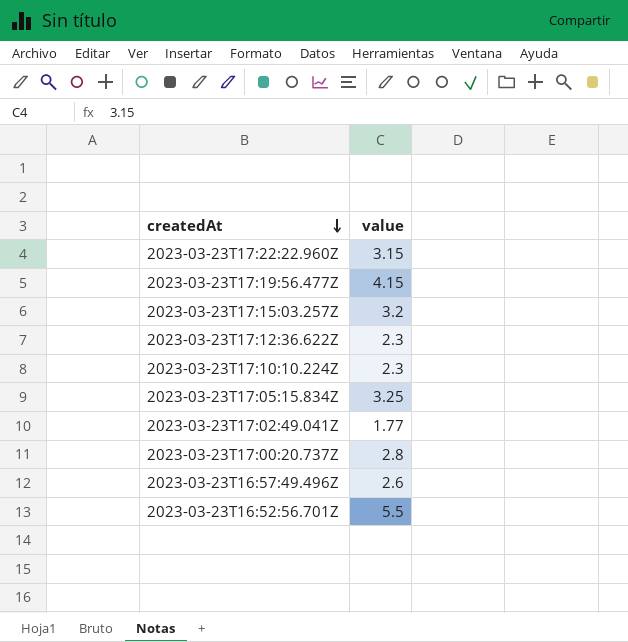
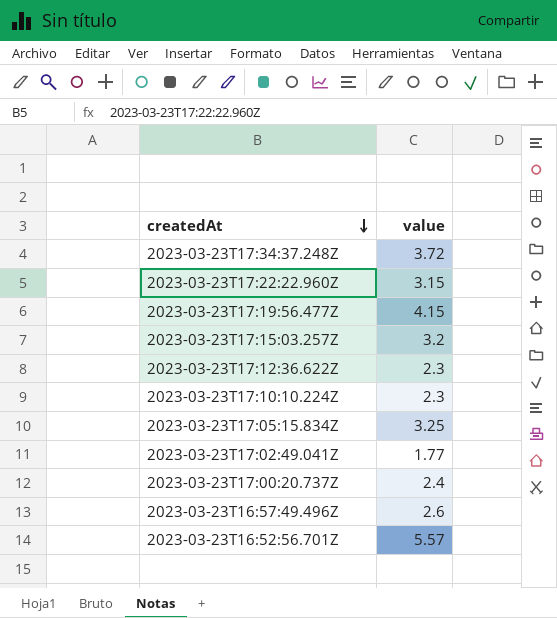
row 2023-03-23T17:34:37.248Z: none -> 3.72
2023-03-23T17:00:20.737Z | value: 2.8 -> 2.4
2023-03-23T16:52:56.701Z | value: 5.5 -> 5.57

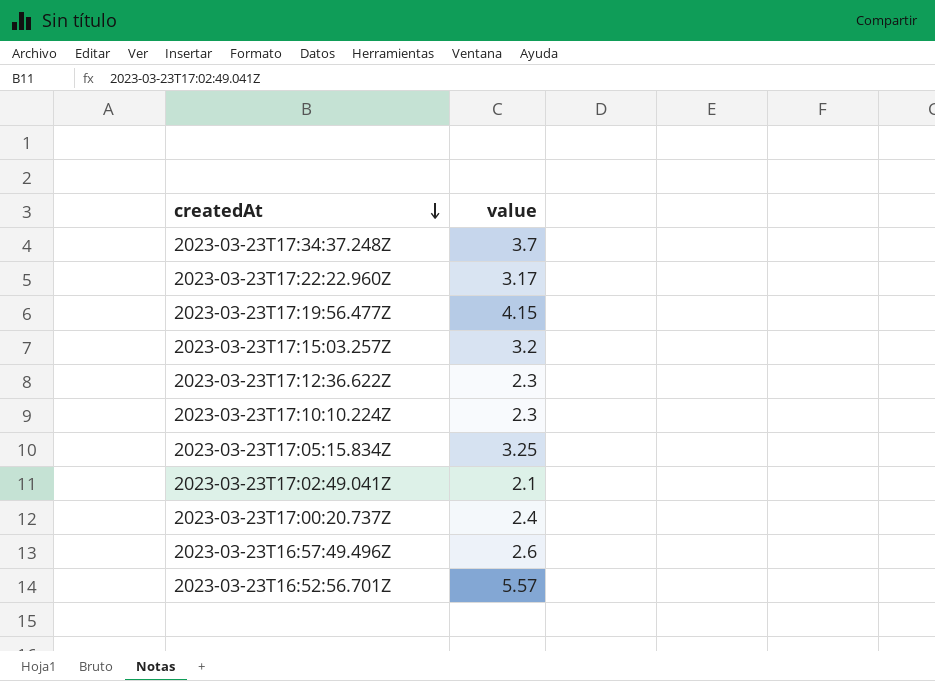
2023-03-23T17:34:37.248Z | value: 3.72 -> 3.7
2023-03-23T17:22:22.960Z | value: 3.15 -> 3.17
2023-03-23T17:02:49.041Z | value: 1.77 -> 2.1

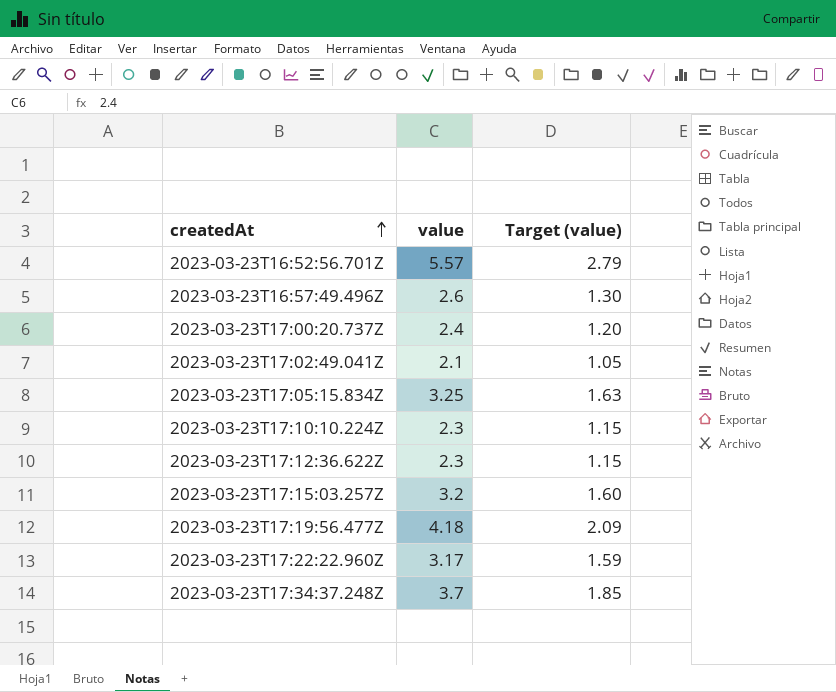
row order: createdAt descending -> createdAt ascending
column Target (value) | formula: none -> [value] * 0.5
2023-03-23T17:19:56.477Z | value: 4.15 -> 4.18

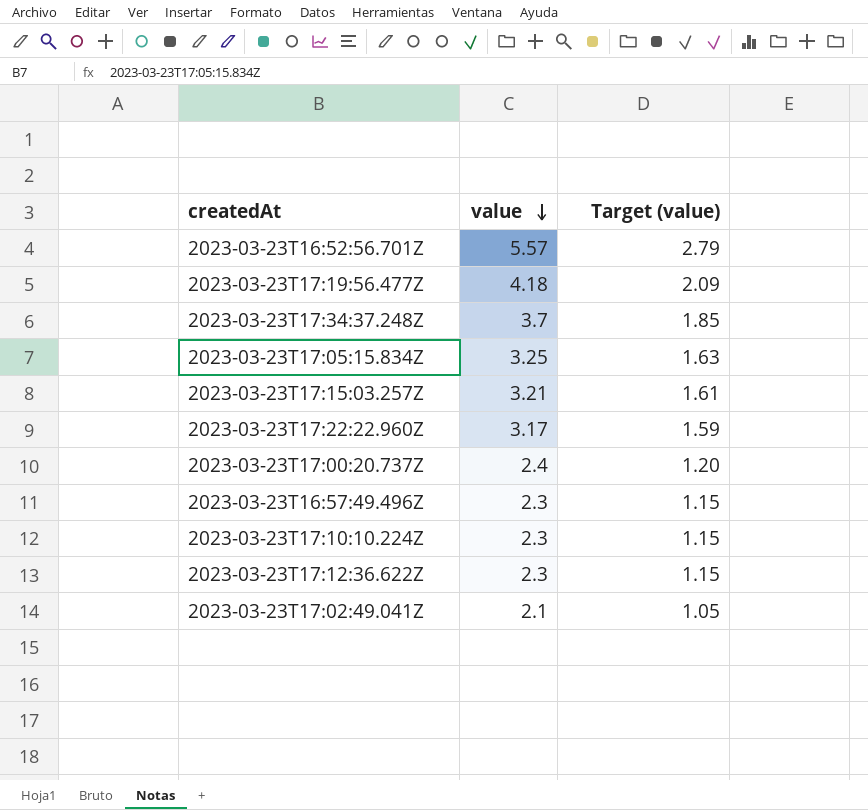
row order: createdAt ascending -> value descending
2023-03-23T17:15:03.257Z | value: 3.2 -> 3.21
2023-03-23T17:15:03.257Z | Target (value): 1.60 -> 1.61
2023-03-23T16:57:49.496Z | value: 2.6 -> 2.3
2023-03-23T16:57:49.496Z | Target (value): 1.30 -> 1.15

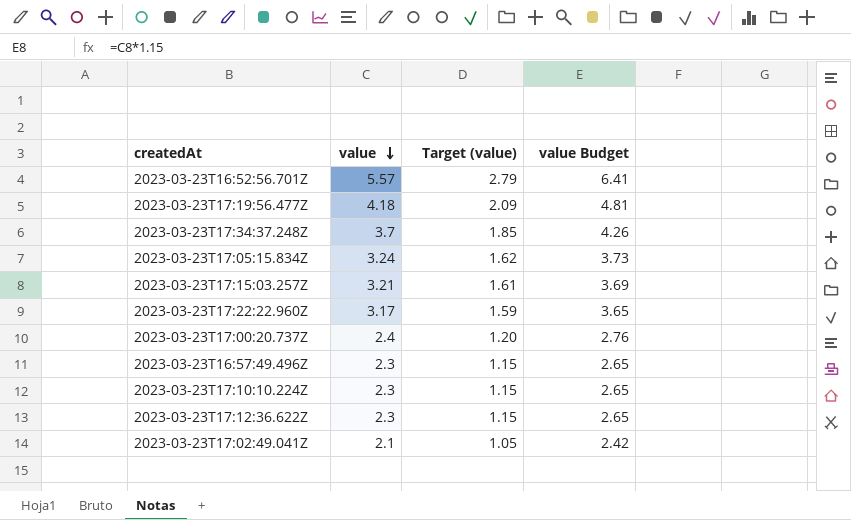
column value Budget | formula: none -> [value] * 1.15
2023-03-23T17:05:15.834Z | value: 3.25 -> 3.24
2023-03-23T17:05:15.834Z | Target (value): 1.63 -> 1.62

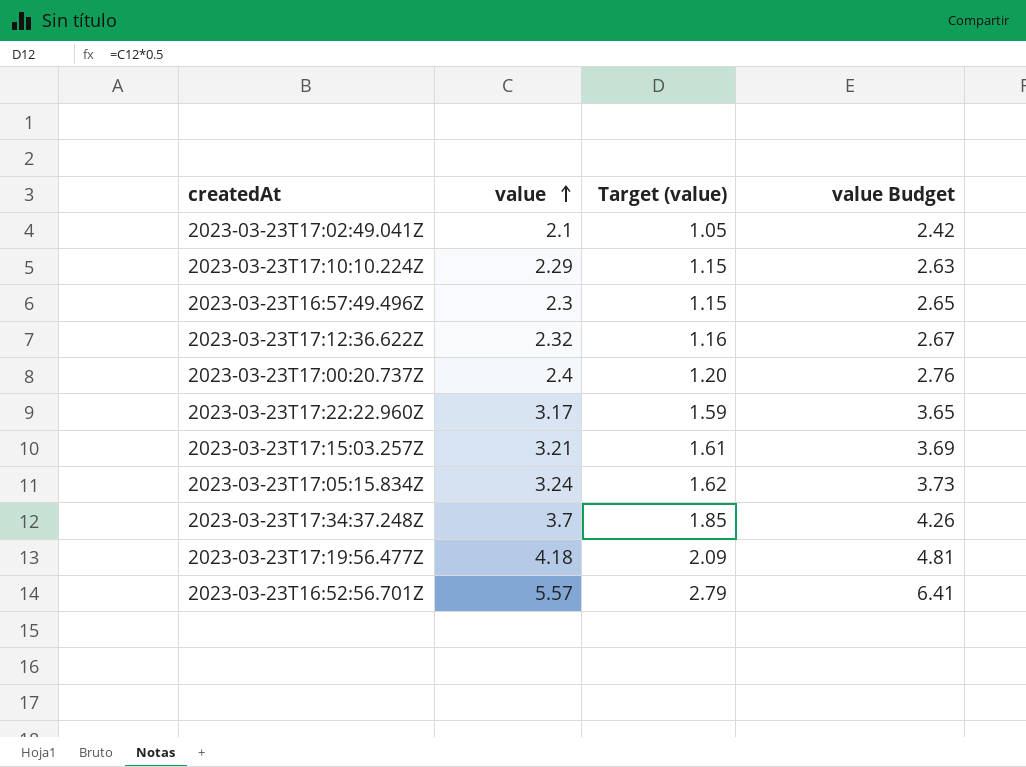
row order: value descending -> value ascending
2023-03-23T17:10:10.224Z | value: 2.3 -> 2.29
2023-03-23T17:10:10.224Z | value Budget: 2.65 -> 2.63
2023-03-23T17:12:36.622Z | value: 2.3 -> 2.32
2023-03-23T17:12:36.622Z | Target (value): 1.15 -> 1.16
2023-03-23T17:12:36.622Z | value Budget: 2.65 -> 2.67

